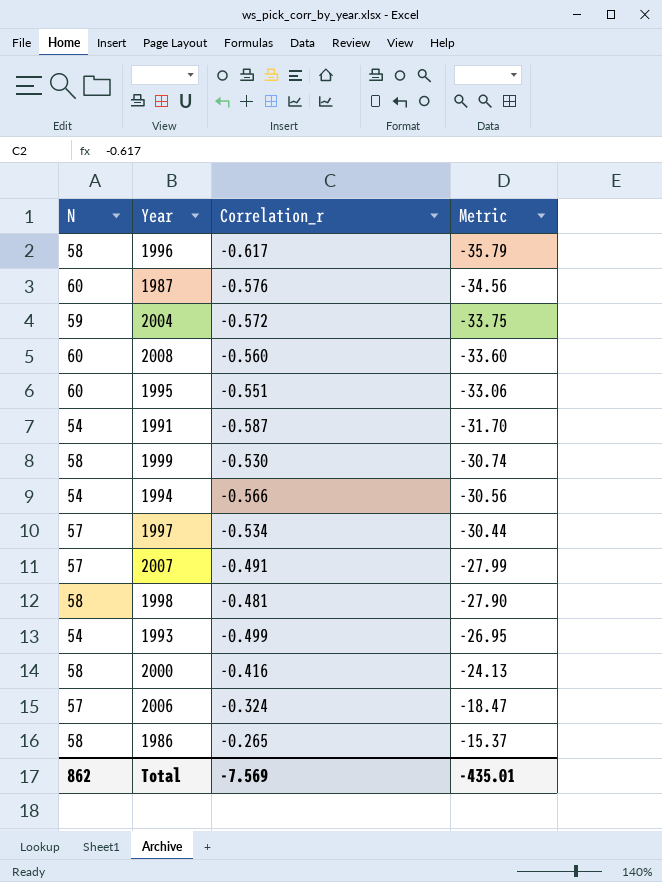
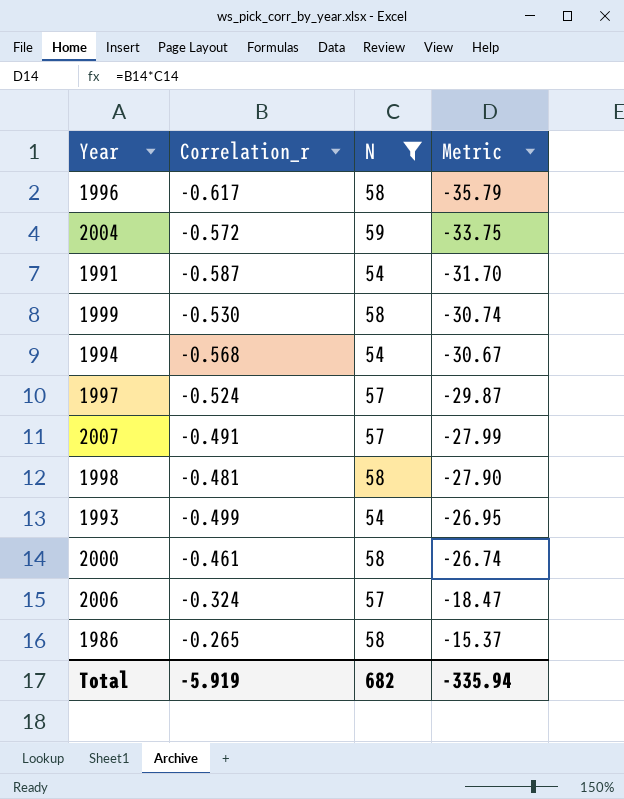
filter: none -> N != 60
column N | position: 1 -> 3
1994 | Correlation_r: -0.566 -> -0.568
1994 | Metric: -30.56 -> -30.67
1997 | Correlation_r: -0.534 -> -0.524
1997 | Metric: -30.44 -> -29.87
2000 | Correlation_r: -0.416 -> -0.461
2000 | Metric: -24.13 -> -26.74
Total | Correlation_r: -7.569 -> -5.919
Total | N: 862 -> 682
Total | Metric: -435.01 -> -335.94

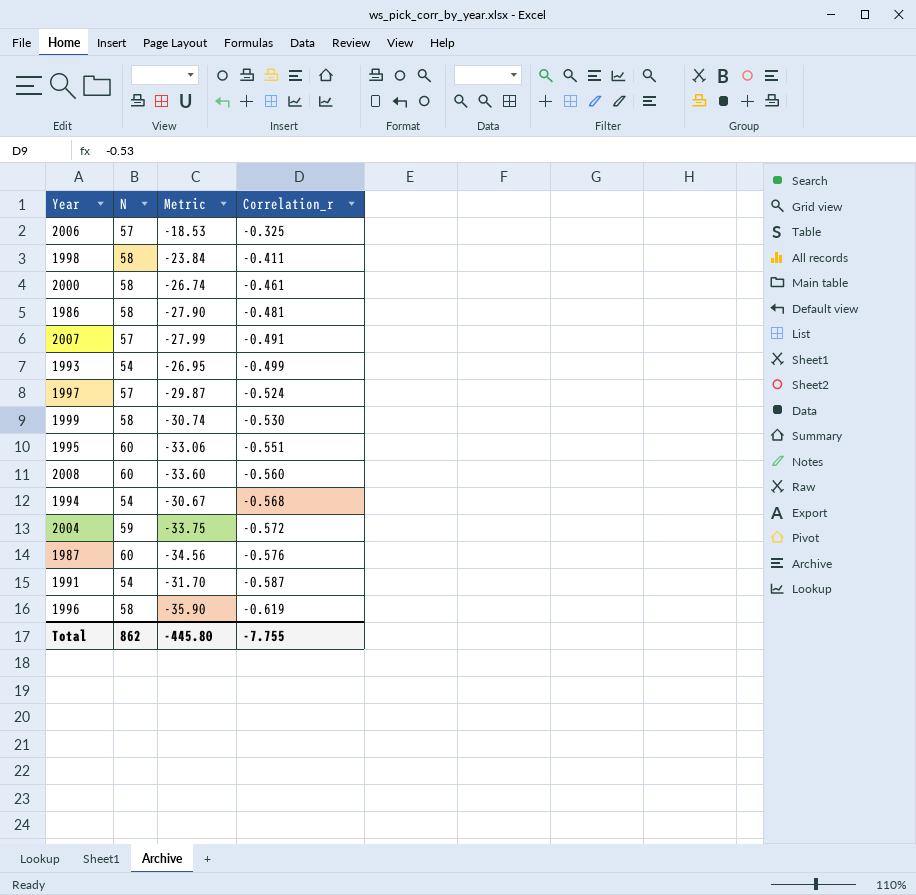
filter: N != 60 -> none
row order: Metric ascending -> Correlation_r descending
column Correlation_r | position: 2 -> 4
2006 | Metric: -18.47 -> -18.53
2006 | Correlation_r: -0.324 -> -0.325
1998 | Metric: -27.90 -> -23.84
1998 | Correlation_r: -0.481 -> -0.411
1986 | Metric: -15.37 -> -27.90
1986 | Correlation_r: -0.265 -> -0.481
1996 | Metric: -35.79 -> -35.90
1996 | Correlation_r: -0.617 -> -0.619
Total | N: 682 -> 862
Total | Metric: -335.94 -> -445.80
Total | Correlation_r: -5.919 -> -7.755

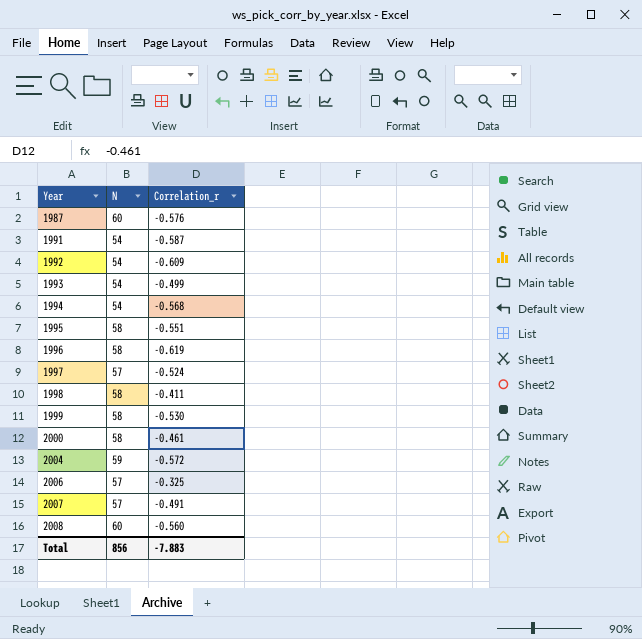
row order: Correlation_r descending -> Year ascending
column Metric | formula: [N] * [Correlation_r] -> none
row 1986: 58 | -27.90 | -0.481 -> none
row 1992: none -> 54 | -0.609
1995 | N: 60 -> 58
Total | N: 862 -> 856
Total | Correlation_r: -7.755 -> -7.883

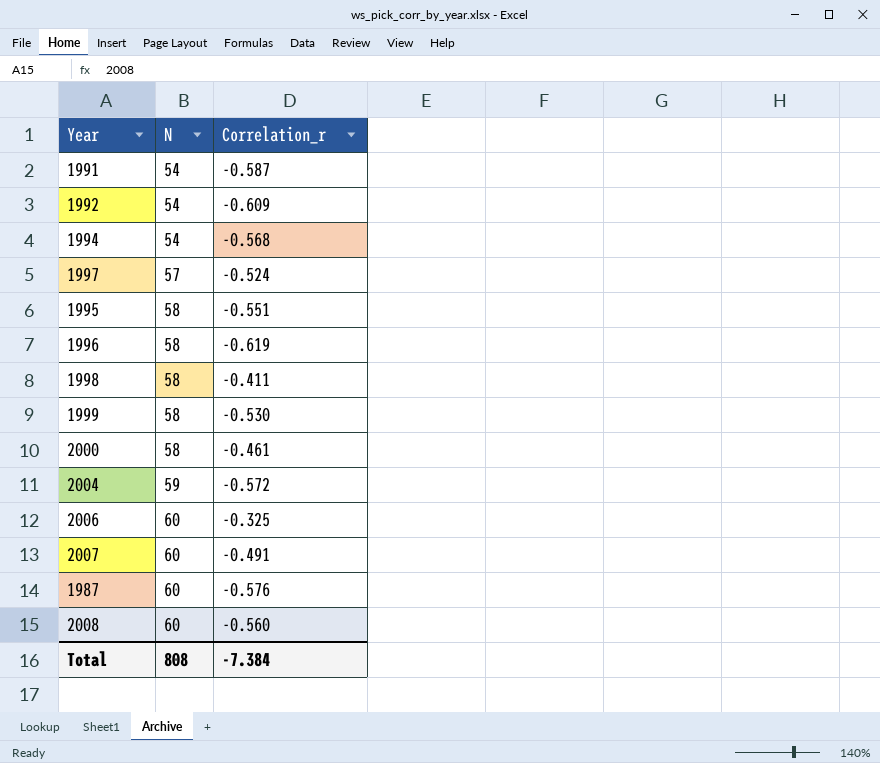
row order: Year ascending -> N ascending
row 1993: 54 | -0.499 -> none
2006 | N: 57 -> 60
2007 | N: 57 -> 60
Total | N: 856 -> 808
Total | Correlation_r: -7.883 -> -7.384

